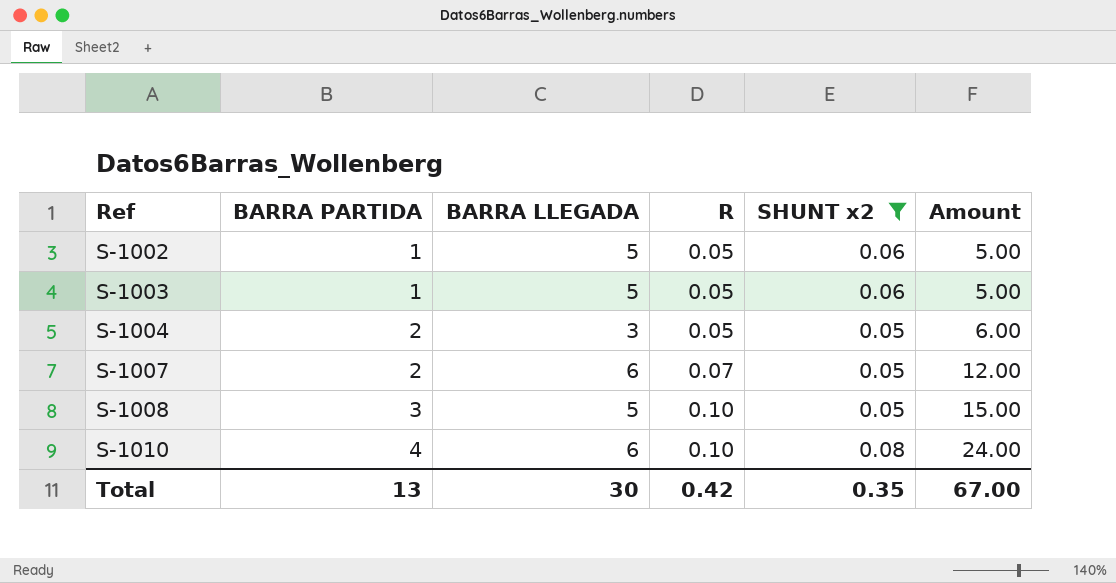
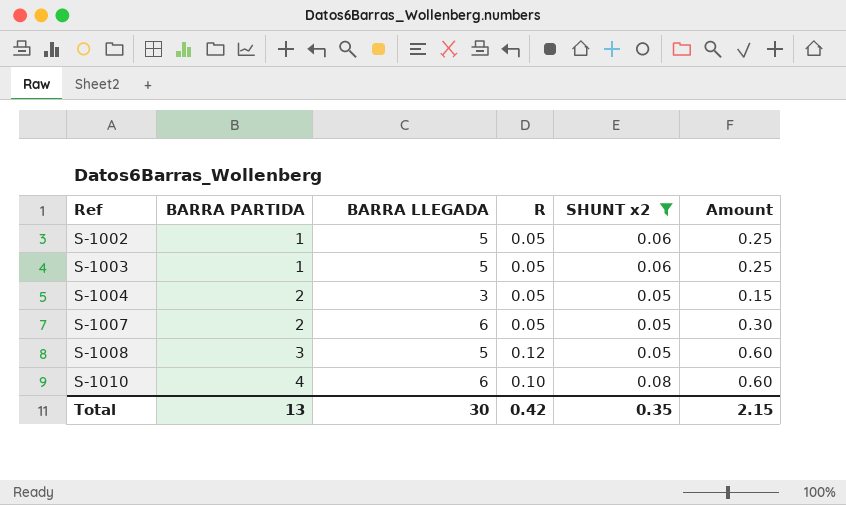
column Amount | formula: [BARRA PARTIDA] * [BARRA LLEGADA] -> [BARRA LLEGADA] * [R]
S-1007 | R: 0.07 -> 0.05
S-1008 | R: 0.10 -> 0.12
Total | Amount: 67.00 -> 2.15

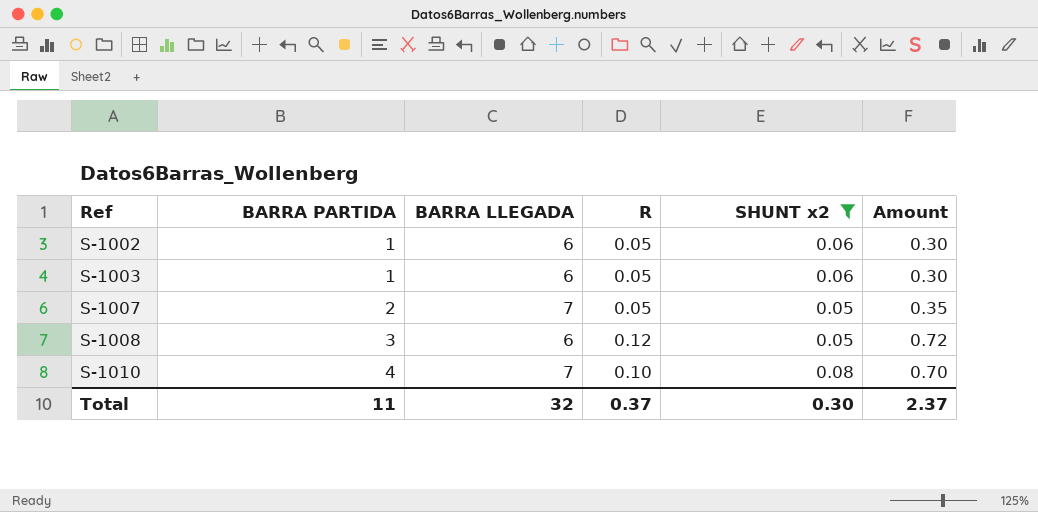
row S-1004: 2 | 3 | 0.05 | 0.05 | 0.15 -> none
S-1002 | BARRA LLEGADA: 5 -> 6
S-1002 | Amount: 0.25 -> 0.30
S-1003 | BARRA LLEGADA: 5 -> 6
S-1003 | Amount: 0.25 -> 0.30
S-1007 | BARRA LLEGADA: 6 -> 7
S-1007 | Amount: 0.30 -> 0.35
S-1008 | BARRA LLEGADA: 5 -> 6
S-1008 | Amount: 0.60 -> 0.72
S-1010 | BARRA LLEGADA: 6 -> 7
S-1010 | Amount: 0.60 -> 0.70
Total | BARRA PARTIDA: 13 -> 11
Total | BARRA LLEGADA: 30 -> 32
Total | R: 0.42 -> 0.37
Total | SHUNT x2: 0.35 -> 0.30
Total | Amount: 2.15 -> 2.37

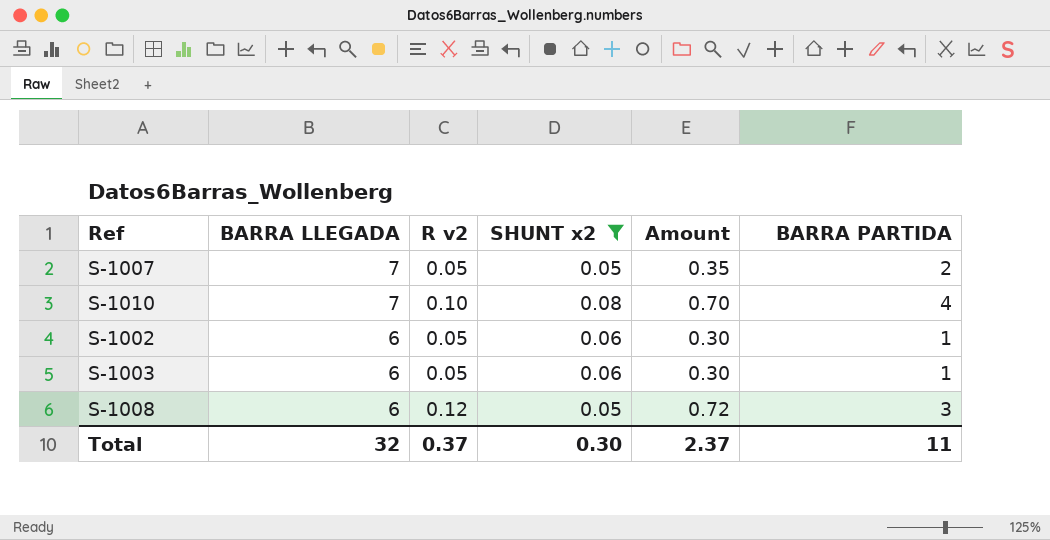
row order: Ref ascending -> BARRA LLEGADA descending
column name: R -> R v2
column BARRA PARTIDA | position: 2 -> 6

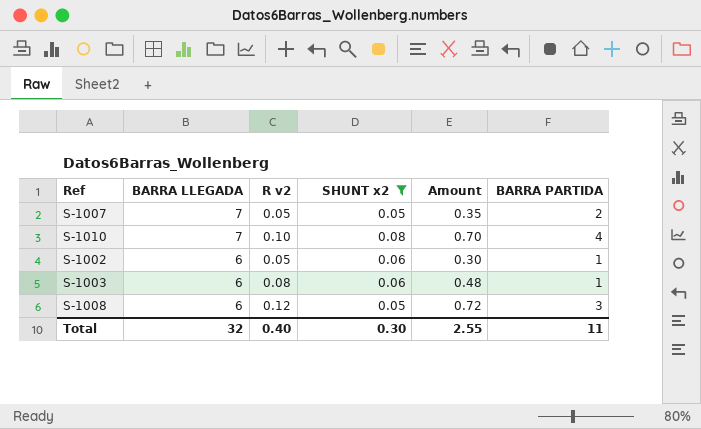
S-1003 | R v2: 0.05 -> 0.08
S-1003 | Amount: 0.30 -> 0.48
Total | R v2: 0.37 -> 0.40
Total | Amount: 2.37 -> 2.55

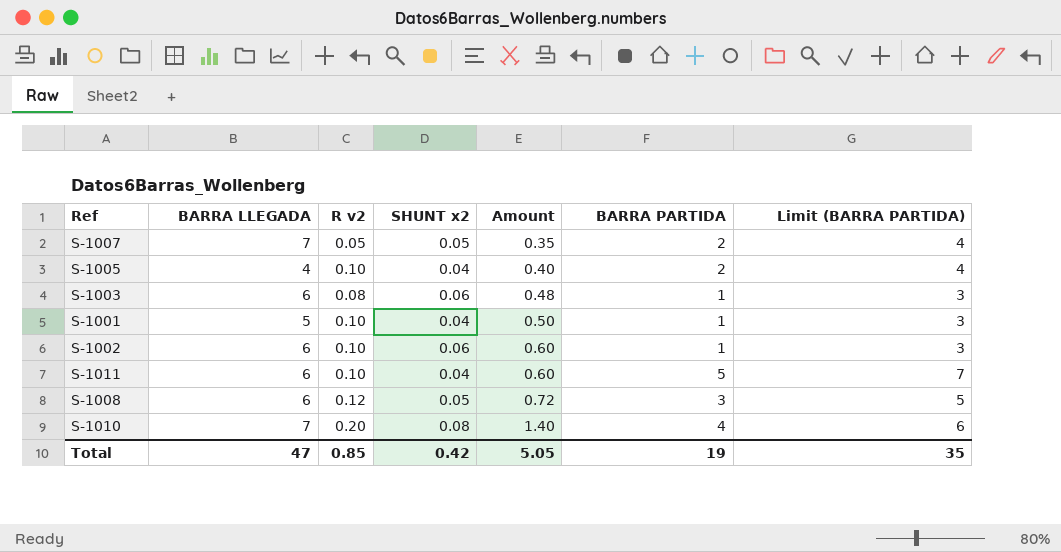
filter: SHUNT x2 != 0.04 -> none
row order: BARRA LLEGADA descending -> Amount ascending
column Limit (BARRA PARTIDA) | formula: none -> [BARRA PARTIDA] + 2
S-1002 | R v2: 0.05 -> 0.10
S-1002 | Amount: 0.30 -> 0.60
S-1010 | R v2: 0.10 -> 0.20
S-1010 | Amount: 0.70 -> 1.40
Total | BARRA LLEGADA: 32 -> 47
Total | R v2: 0.40 -> 0.85
Total | SHUNT x2: 0.30 -> 0.42
Total | Amount: 2.55 -> 5.05
Total | BARRA PARTIDA: 11 -> 19

